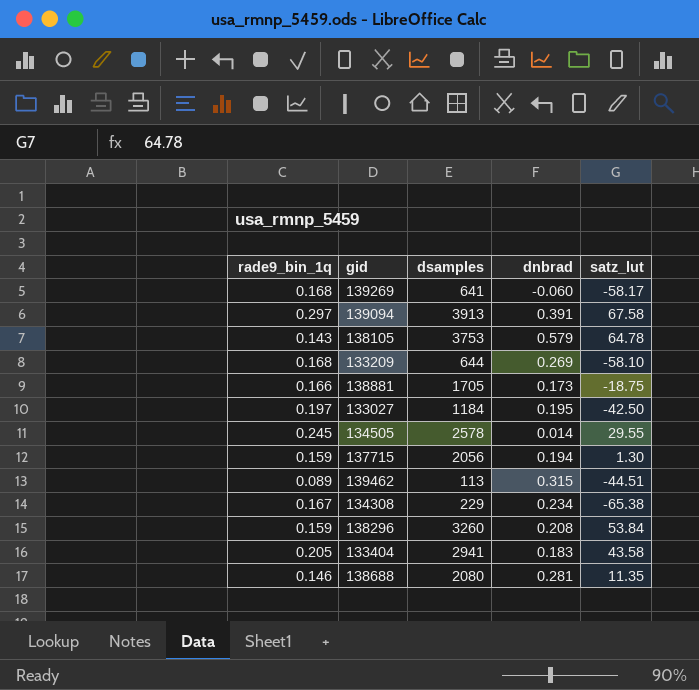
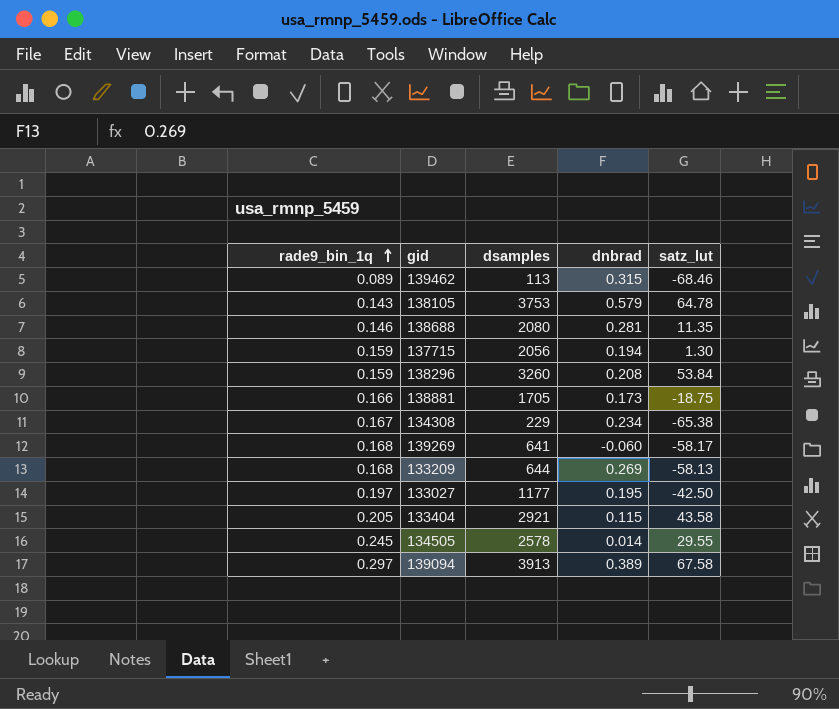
row order: none -> rade9_bin_1q ascending
139462 | satz_lut: -44.51 -> -68.46
133209 | satz_lut: -58.10 -> -58.13
133027 | dsamples: 1184 -> 1177
133404 | dsamples: 2941 -> 2921
133404 | dnbrad: 0.183 -> 0.115
139094 | dnbrad: 0.391 -> 0.389

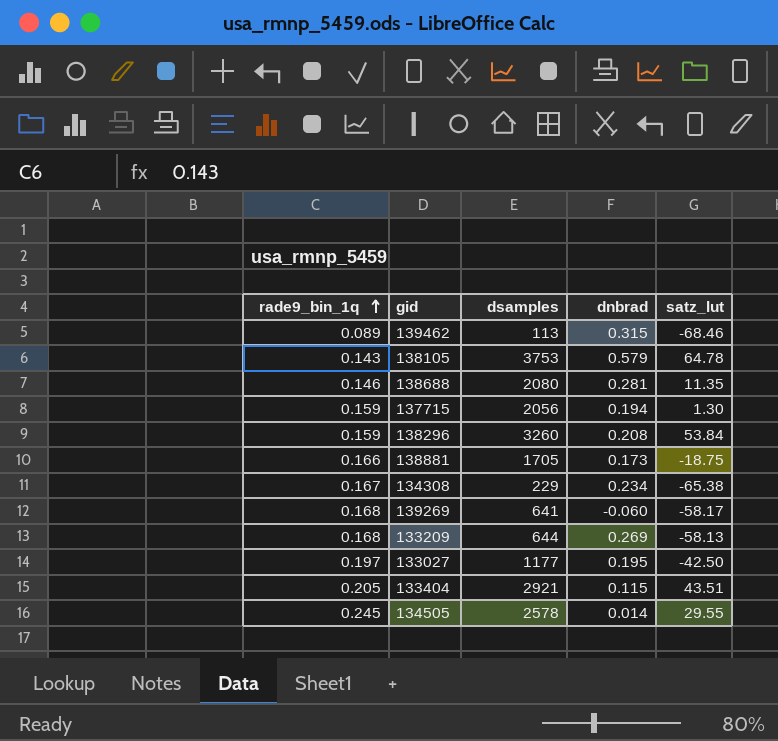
row 139094: 0.297 | 3913 | 0.389 | 67.58 -> none
133404 | satz_lut: 43.58 -> 43.51

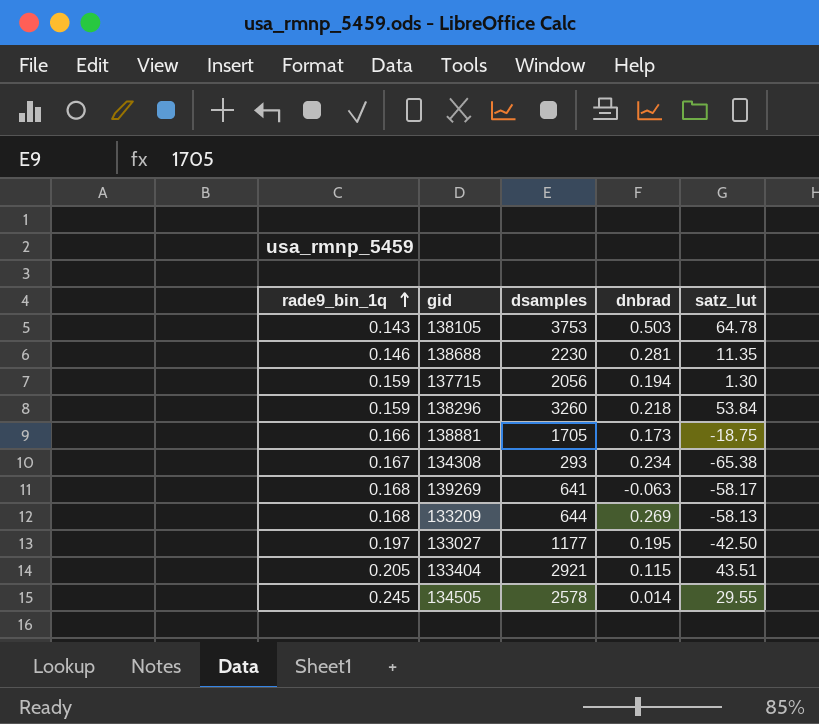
row 139462: 0.089 | 113 | 0.315 | -68.46 -> none
138105 | dnbrad: 0.579 -> 0.503
138688 | dsamples: 2080 -> 2230
138296 | dnbrad: 0.208 -> 0.218
134308 | dsamples: 229 -> 293
139269 | dnbrad: -0.060 -> -0.063

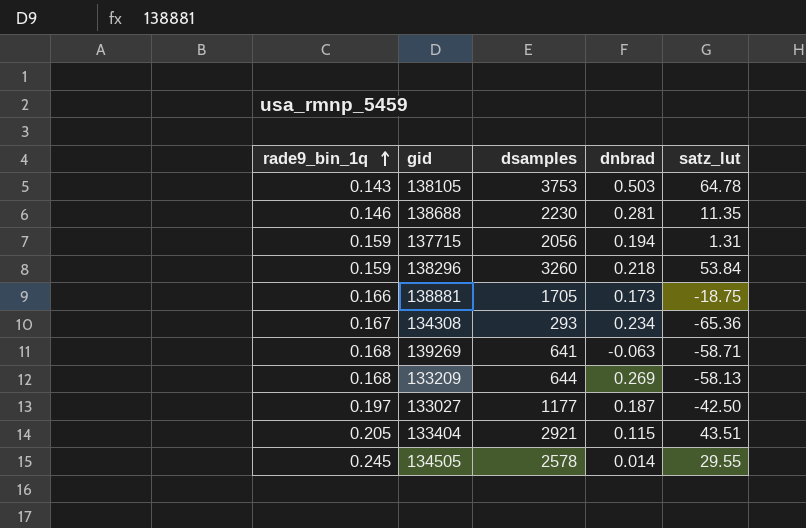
137715 | satz_lut: 1.30 -> 1.31
134308 | satz_lut: -65.38 -> -65.36
139269 | satz_lut: -58.17 -> -58.71
133027 | dnbrad: 0.195 -> 0.187

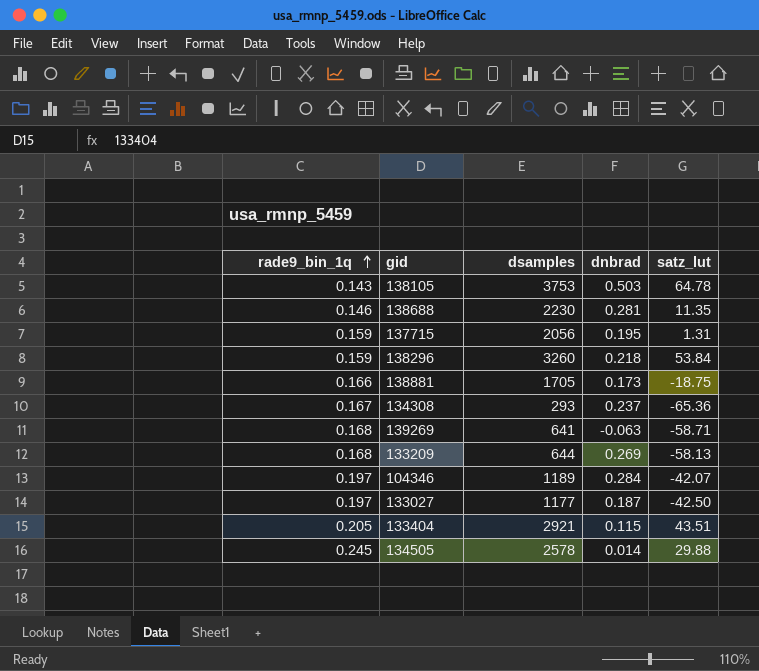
137715 | dnbrad: 0.194 -> 0.195
134308 | dnbrad: 0.234 -> 0.237
row 104346: none -> 0.197 | 1189 | 0.284 | -42.07
134505 | satz_lut: 29.55 -> 29.88

